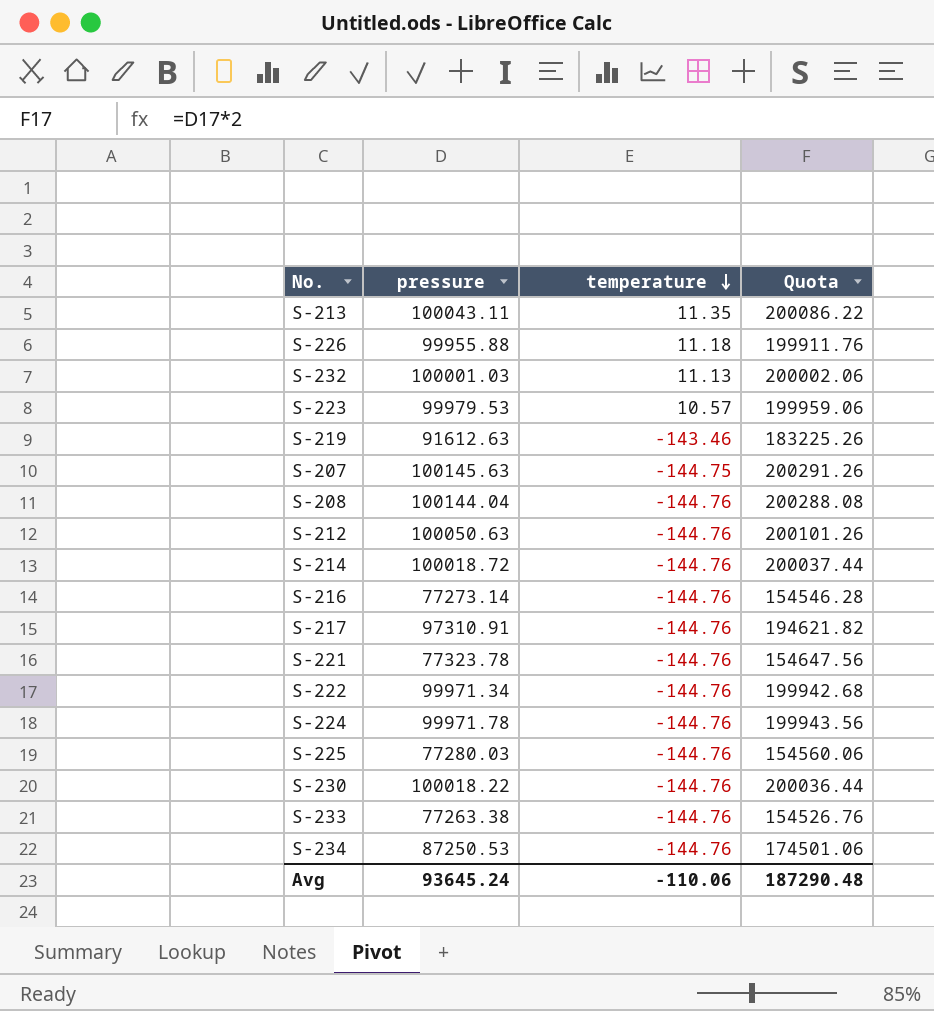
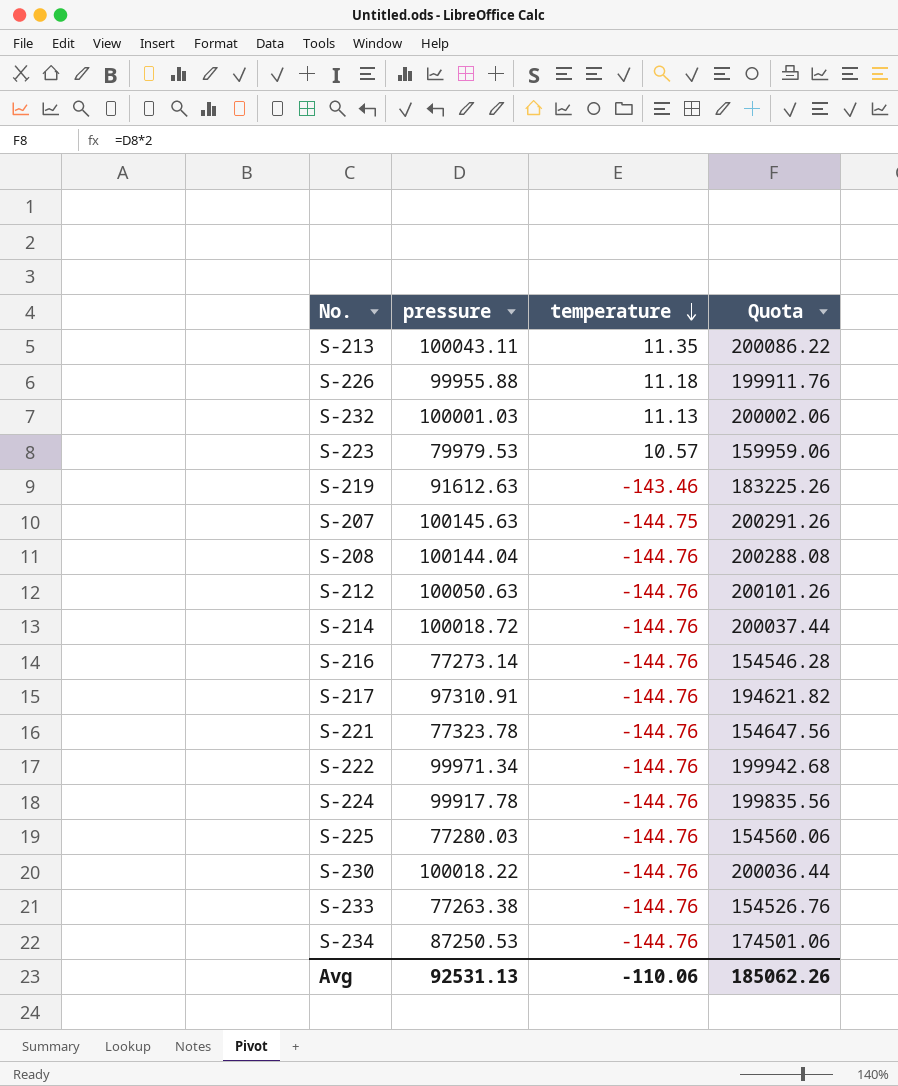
S-223 | pressure: 99979.53 -> 79979.53
S-223 | Quota: 199959.06 -> 159959.06
S-224 | pressure: 99971.78 -> 99917.78
S-224 | Quota: 199943.56 -> 199835.56
Avg | pressure: 93645.24 -> 92531.13
Avg | Quota: 187290.48 -> 185062.26

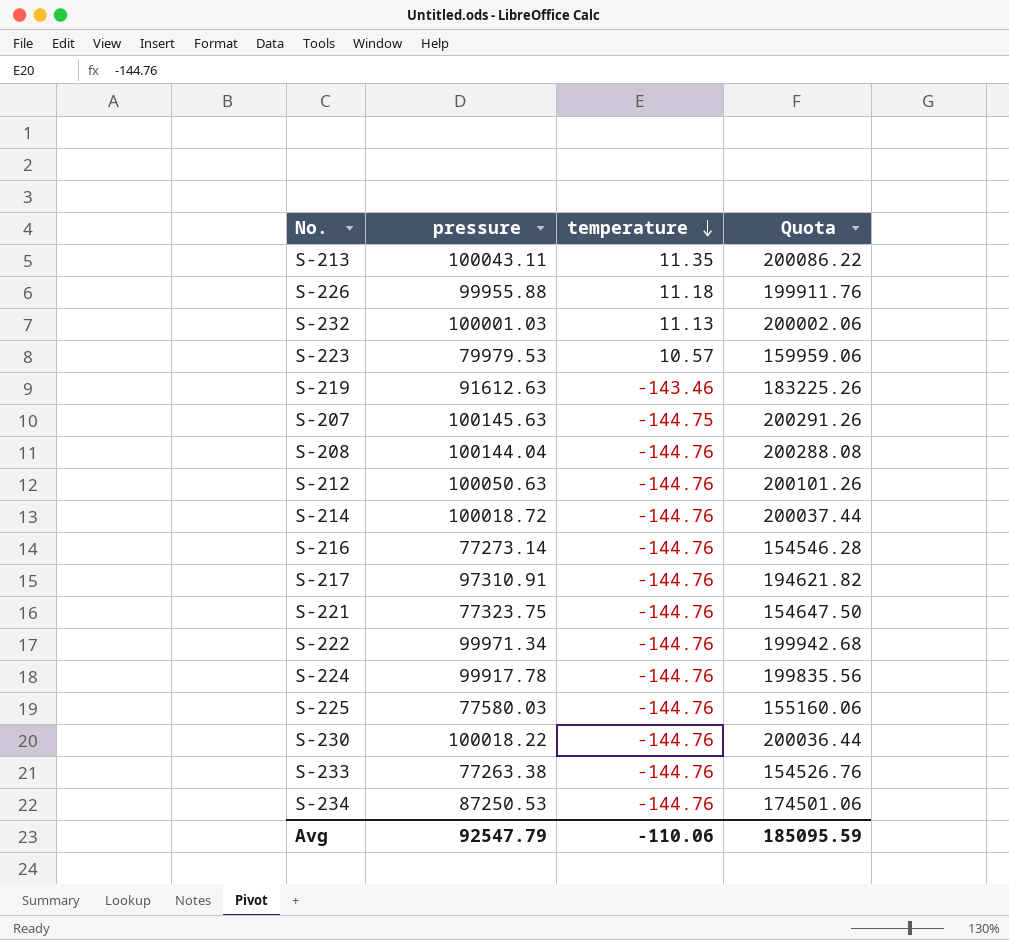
S-221 | pressure: 77323.78 -> 77323.75
S-221 | Quota: 154647.56 -> 154647.50
S-225 | pressure: 77280.03 -> 77580.03
S-225 | Quota: 154560.06 -> 155160.06
Avg | pressure: 92531.13 -> 92547.79
Avg | Quota: 185062.26 -> 185095.59

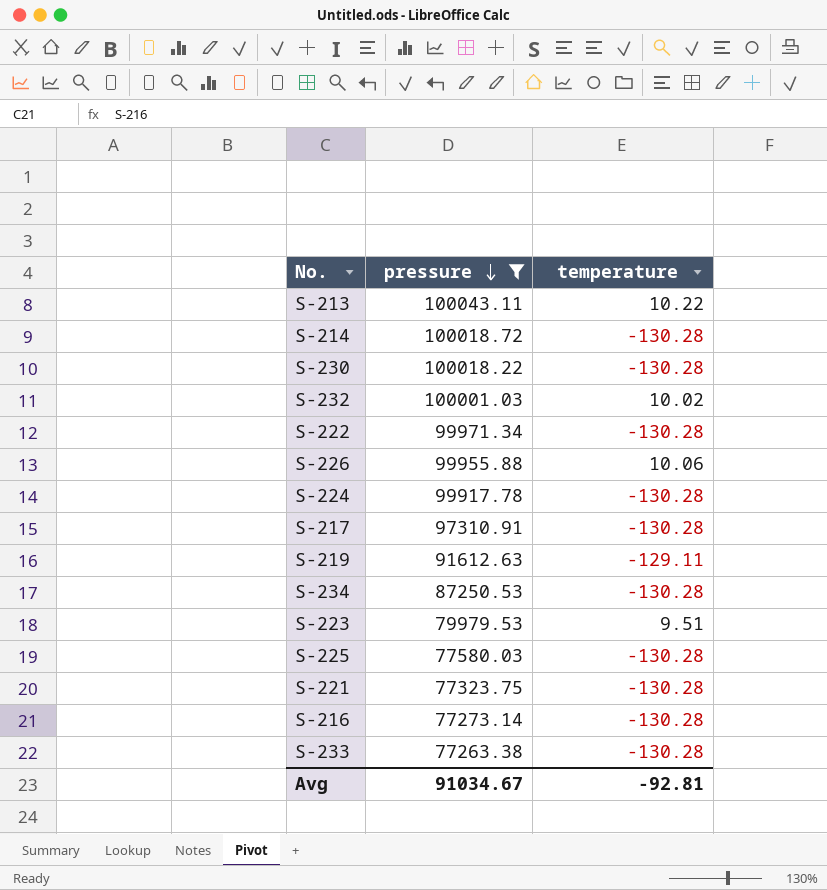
filter: none -> pressure <= 100043.11
row order: temperature descending -> pressure descending
column Quota | formula: [pressure] * 2 -> none
S-213 | temperature: 11.35 -> 10.22
S-214 | temperature: -144.76 -> -130.28
S-230 | temperature: -144.76 -> -130.28
S-232 | temperature: 11.13 -> 10.02
S-222 | temperature: -144.76 -> -130.28
S-226 | temperature: 11.18 -> 10.06
S-224 | temperature: -144.76 -> -130.28
S-217 | temperature: -144.76 -> -130.28
S-219 | temperature: -143.46 -> -129.11
S-234 | temperature: -144.76 -> -130.28
S-223 | temperature: 10.57 -> 9.51
S-225 | temperature: -144.76 -> -130.28
S-221 | temperature: -144.76 -> -130.28
S-216 | temperature: -144.76 -> -130.28
S-233 | temperature: -144.76 -> -130.28
Avg | pressure: 92547.79 -> 91034.67
Avg | temperature: -110.06 -> -92.81

